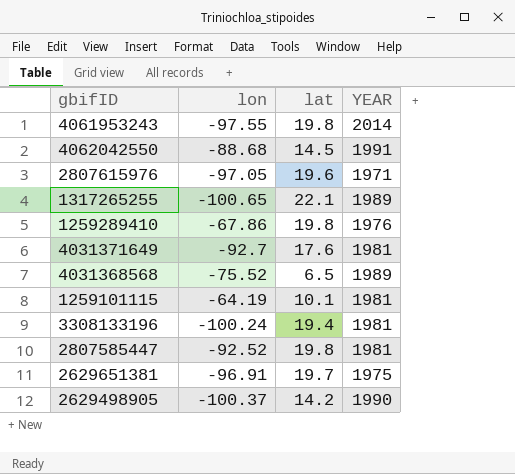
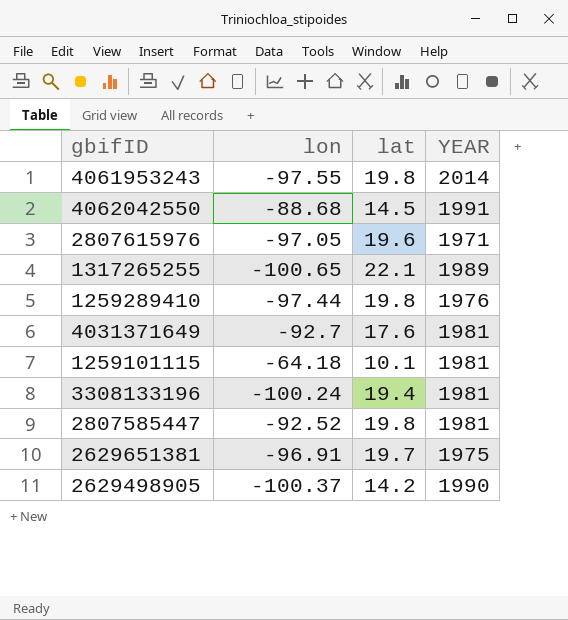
row 4031368568: -75.52 | 6.5 | 1989 -> none
1259289410 | lon: -67.86 -> -97.44
1259101115 | lon: -64.19 -> -64.18

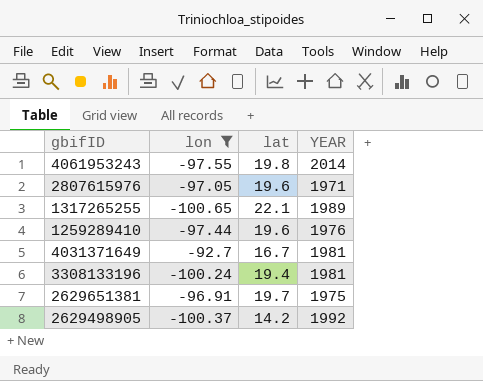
filter: none -> lon <= -92.7
1259289410 | lat: 19.8 -> 19.6
4031371649 | lat: 17.6 -> 16.7
2629498905 | YEAR: 1990 -> 1992

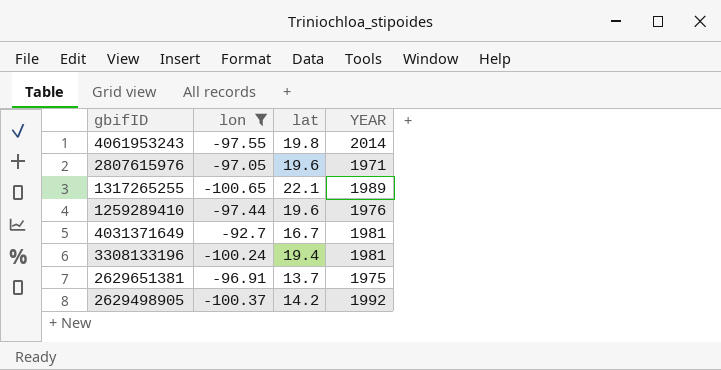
2629651381 | lat: 19.7 -> 13.7

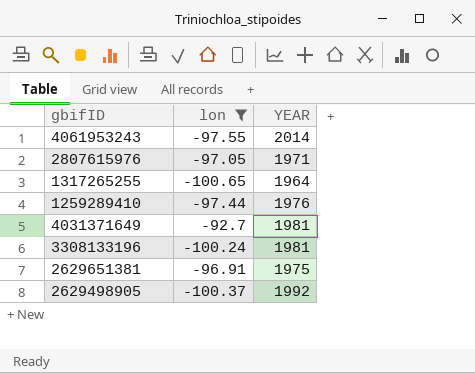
column lat | position: 3 -> none
1317265255 | YEAR: 1989 -> 1964

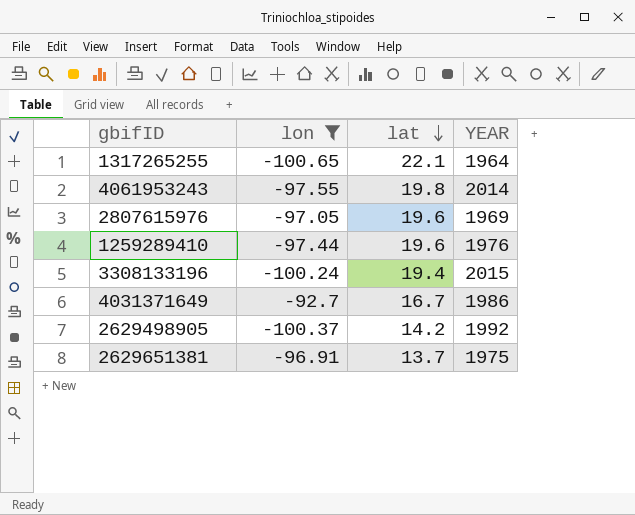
row order: none -> lat descending
column lat | position: none -> 3
2807615976 | YEAR: 1971 -> 1969
3308133196 | YEAR: 1981 -> 2015
4031371649 | YEAR: 1981 -> 1986

